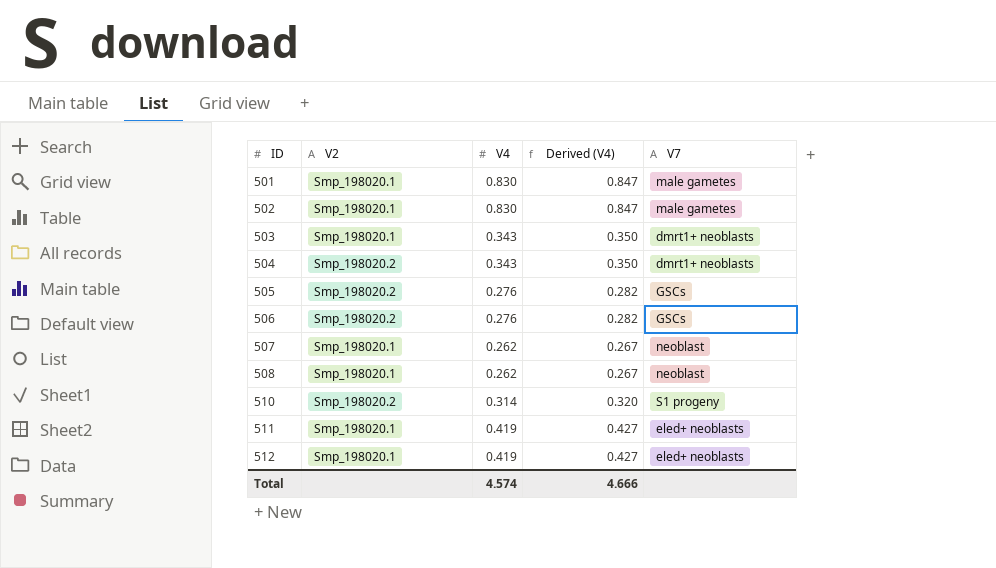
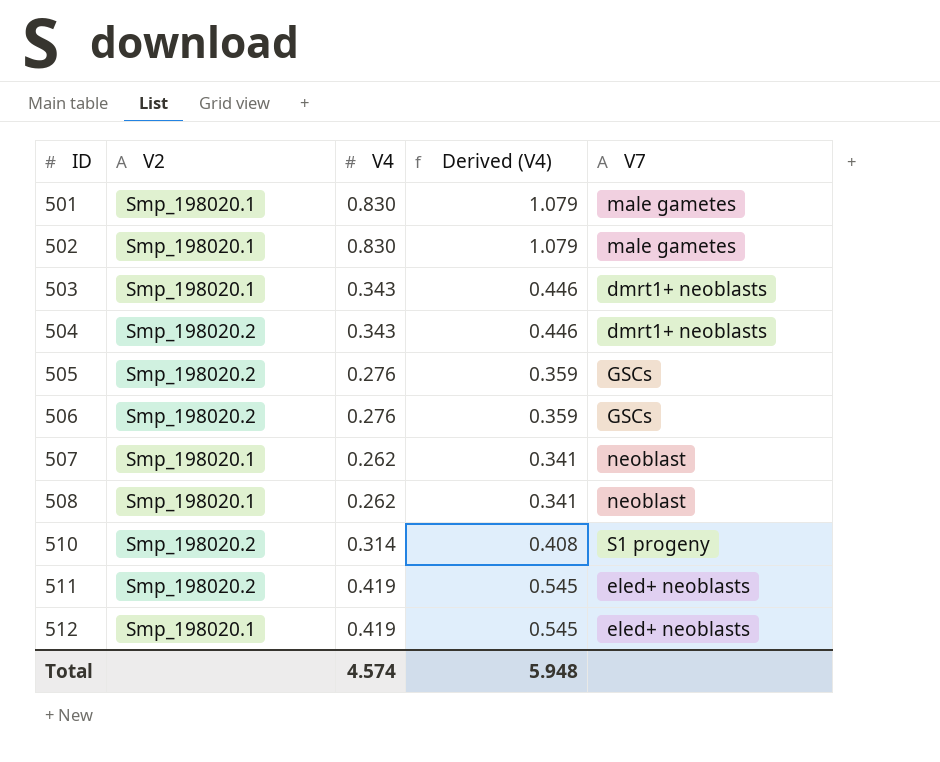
column Derived (V4) | formula: [V4] * 1.02 -> [V4] * 1.3
511 | V2: Smp_198020.1 -> Smp_198020.2
Total | Derived (V4): 4.666 -> 5.948

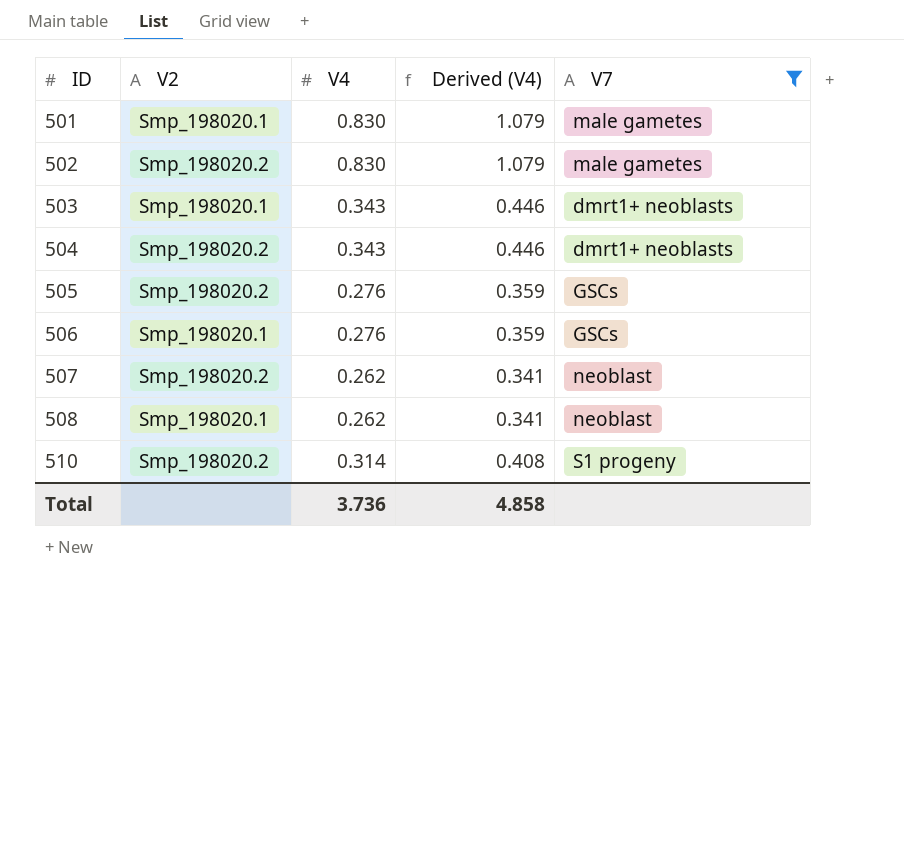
filter: none -> V7 != eled+ neoblasts
502 | V2: Smp_198020.1 -> Smp_198020.2
506 | V2: Smp_198020.2 -> Smp_198020.1
507 | V2: Smp_198020.1 -> Smp_198020.2
Total | V4: 4.574 -> 3.736
Total | Derived (V4): 5.948 -> 4.858

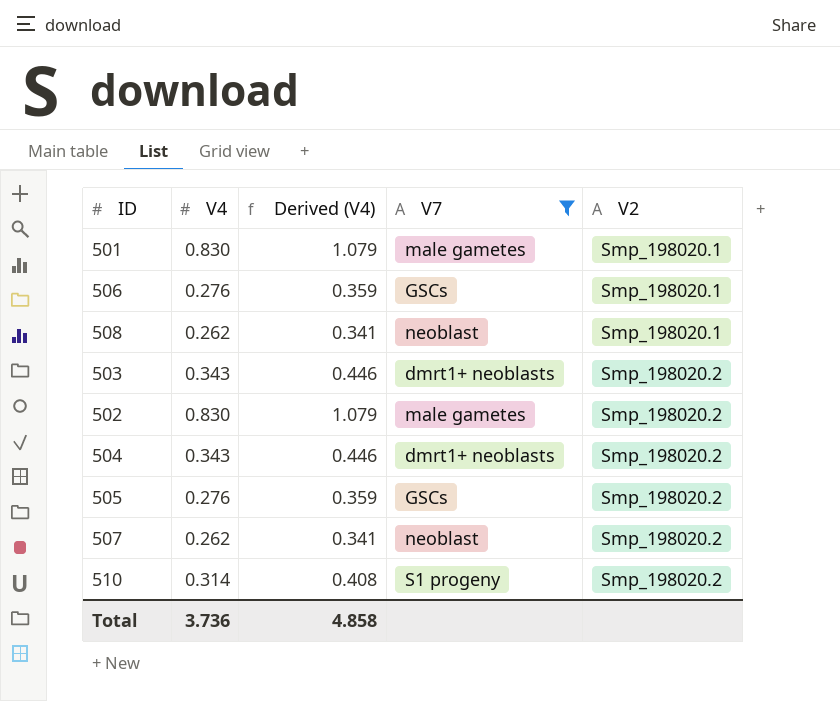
row order: ID ascending -> V2 ascending
column V2 | position: 2 -> 5
503 | V2: Smp_198020.1 -> Smp_198020.2

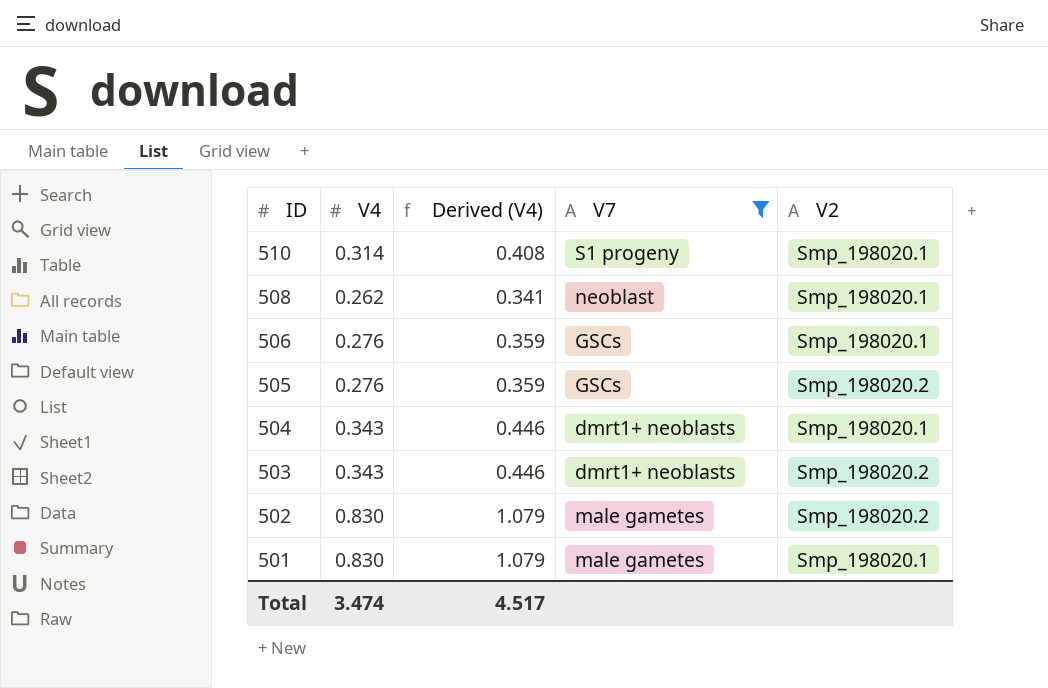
row order: V2 ascending -> ID descending
row 507: 0.262 | 0.341 | neoblast | Smp_198020.2 -> none
510 | V2: Smp_198020.2 -> Smp_198020.1
504 | V2: Smp_198020.2 -> Smp_198020.1
Total | V4: 3.736 -> 3.474
Total | Derived (V4): 4.858 -> 4.517

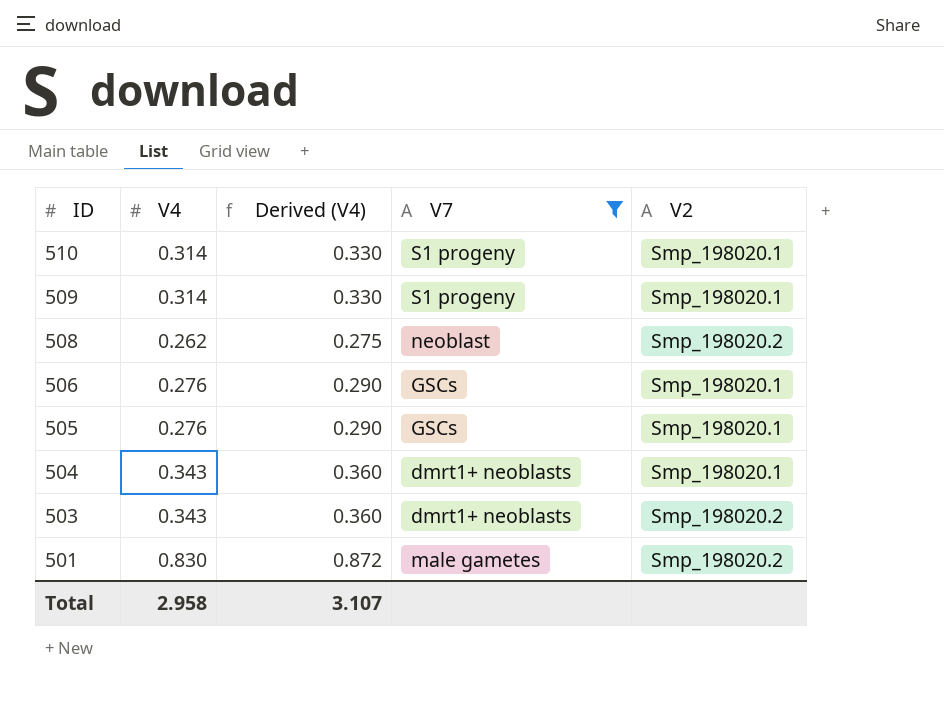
column Derived (V4) | formula: [V4] * 1.3 -> [V4] * 1.05
row 502: 0.830 | 1.079 | male gametes | Smp_198020.2 -> none
row 509: none -> 0.314 | 0.330 | S1 progeny | Smp_198020.1
508 | V2: Smp_198020.1 -> Smp_198020.2
505 | V2: Smp_198020.2 -> Smp_198020.1
501 | V2: Smp_198020.1 -> Smp_198020.2
Total | V4: 3.474 -> 2.958
Total | Derived (V4): 4.517 -> 3.107

